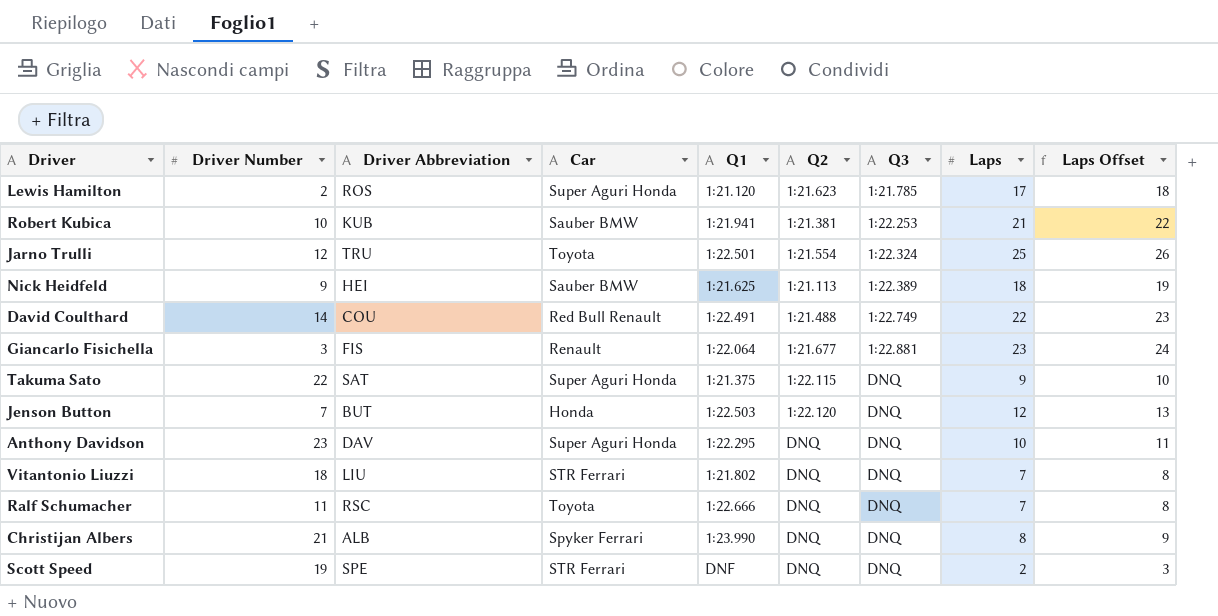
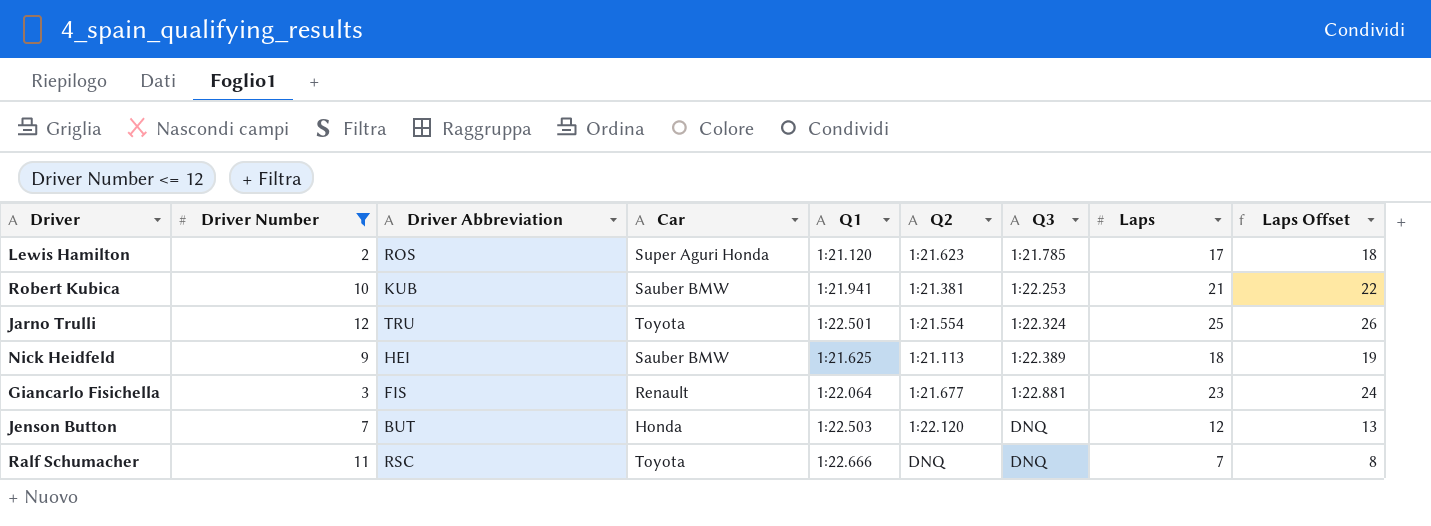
filter: none -> Driver Number <= 12

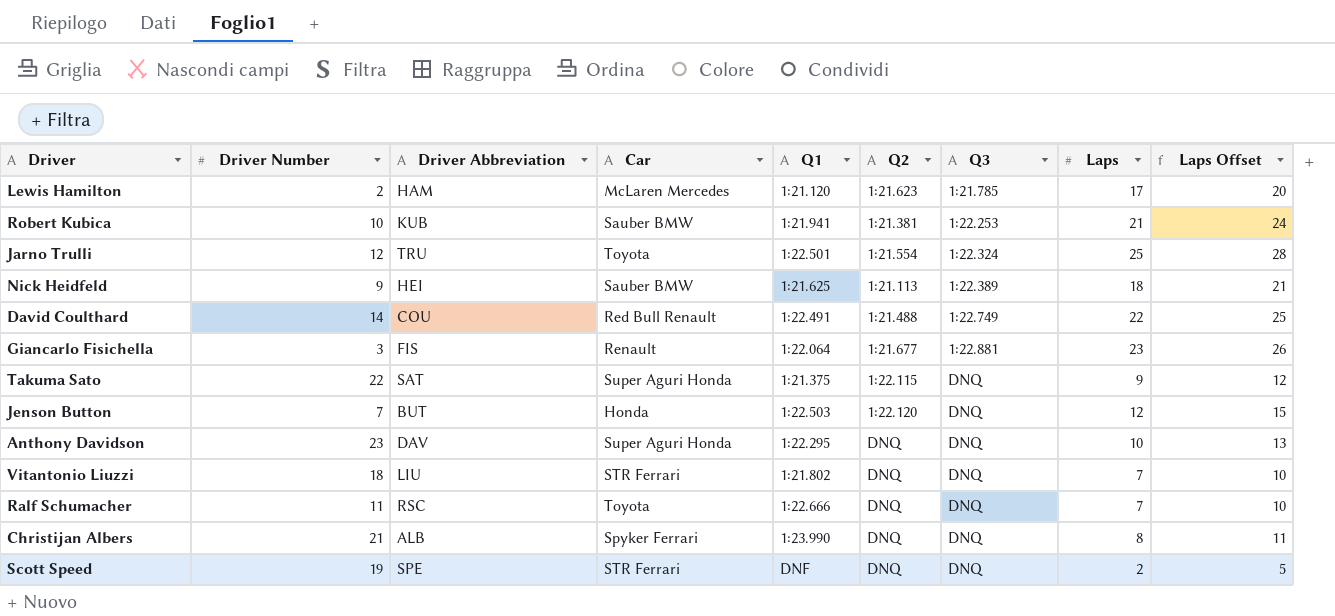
filter: Driver Number <= 12 -> none
column Laps Offset | formula: [Laps] + 1 -> [Laps] + 3
Lewis Hamilton | Driver Abbreviation: ROS -> HAM
Lewis Hamilton | Car: Super Aguri Honda -> McLaren Mercedes

